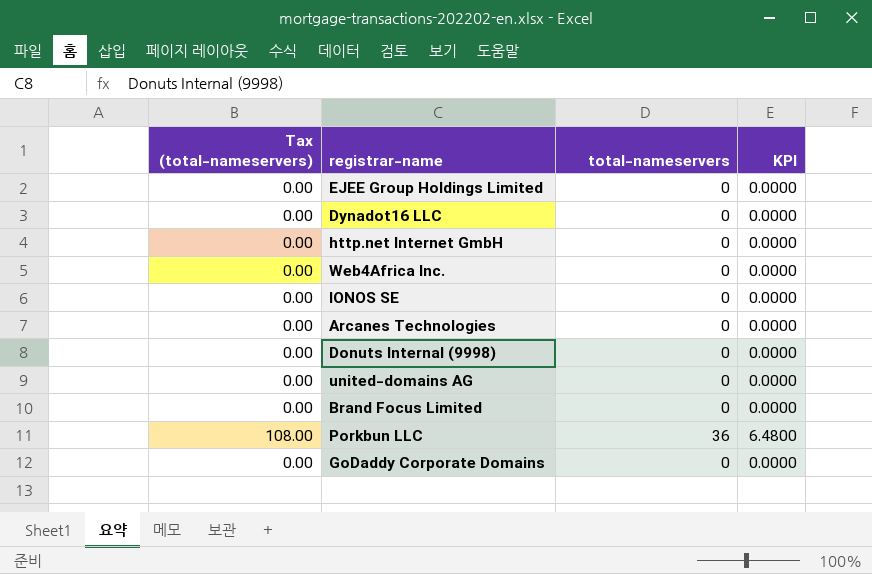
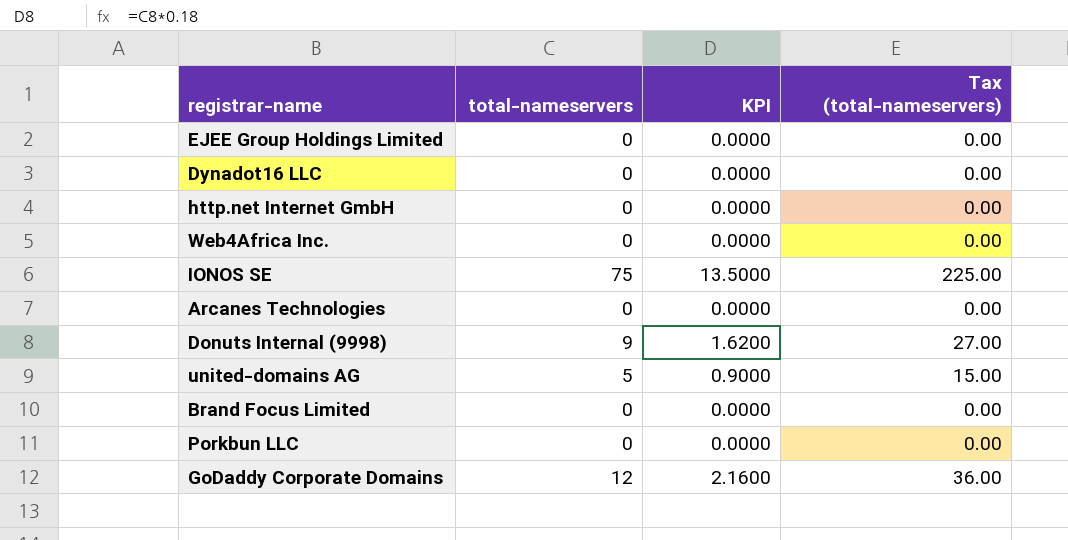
column Tax (total-nameservers) | position: 1 -> 4
IONOS SE | total-nameservers: 0 -> 75
IONOS SE | KPI: 0.0000 -> 13.5000
IONOS SE | Tax (total-nameservers): 0.00 -> 225.00
Donuts Internal (9998) | total-nameservers: 0 -> 9
Donuts Internal (9998) | KPI: 0.0000 -> 1.6200
Donuts Internal (9998) | Tax (total-nameservers): 0.00 -> 27.00
united-domains AG | total-nameservers: 0 -> 5
united-domains AG | KPI: 0.0000 -> 0.9000
united-domains AG | Tax (total-nameservers): 0.00 -> 15.00
Porkbun LLC | total-nameservers: 36 -> 0
Porkbun LLC | KPI: 6.4800 -> 0.0000
Porkbun LLC | Tax (total-nameservers): 108.00 -> 0.00
GoDaddy Corporate Domains | total-nameservers: 0 -> 12
GoDaddy Corporate Domains | KPI: 0.0000 -> 2.1600
GoDaddy Corporate Domains | Tax (total-nameservers): 0.00 -> 36.00

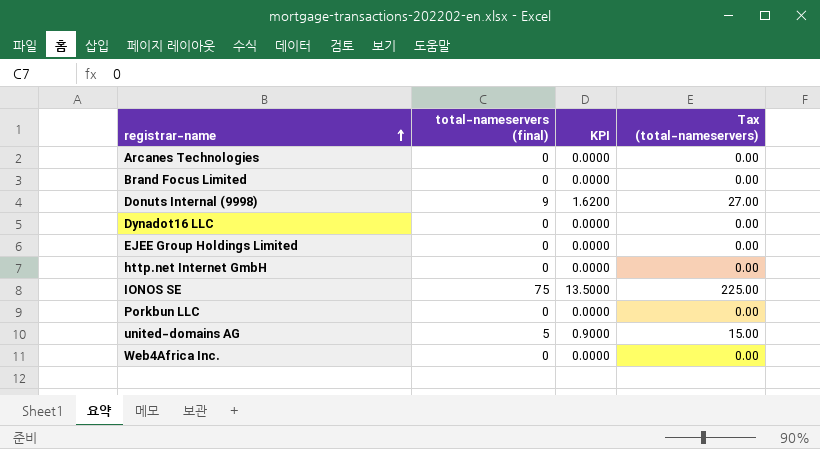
row order: none -> registrar-name ascending
column name: total-nameservers -> total-nameservers (final)
row GoDaddy Corporate Domains: 12 | 2.1600 | 36.00 -> none

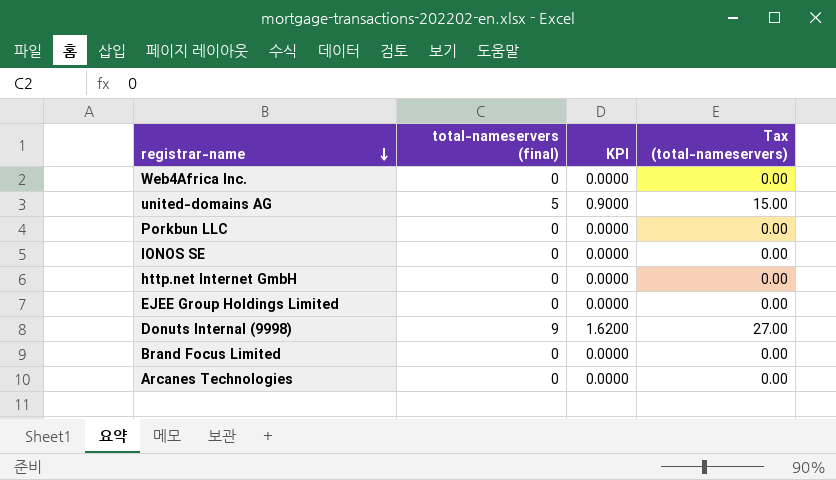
row order: registrar-name ascending -> registrar-name descending
row Dynadot16 LLC: 0 | 0.0000 | 0.00 -> none
IONOS SE | total-nameservers (final): 75 -> 0
IONOS SE | KPI: 13.5000 -> 0.0000
IONOS SE | Tax (total-nameservers): 225.00 -> 0.00

